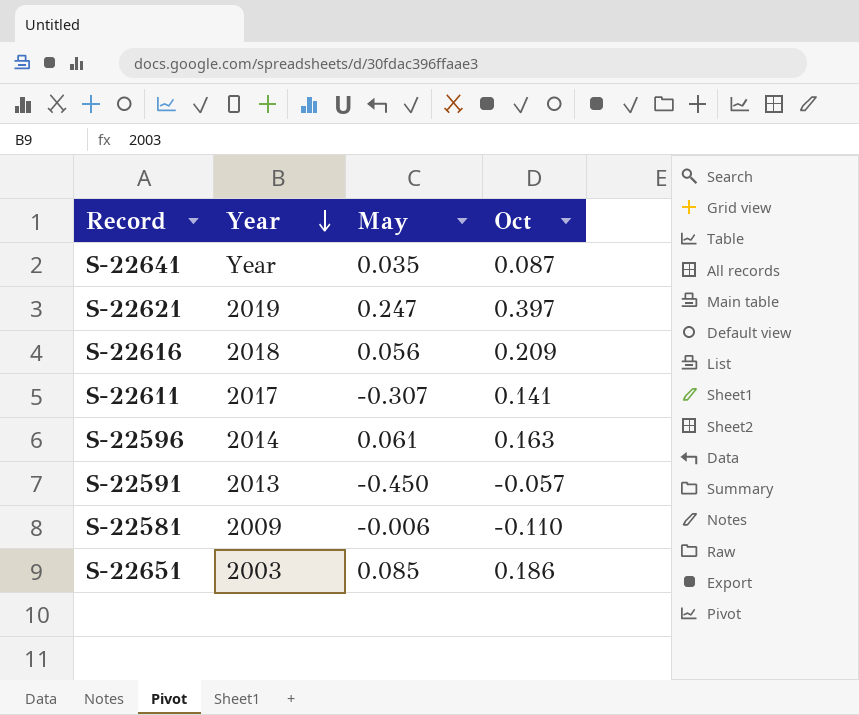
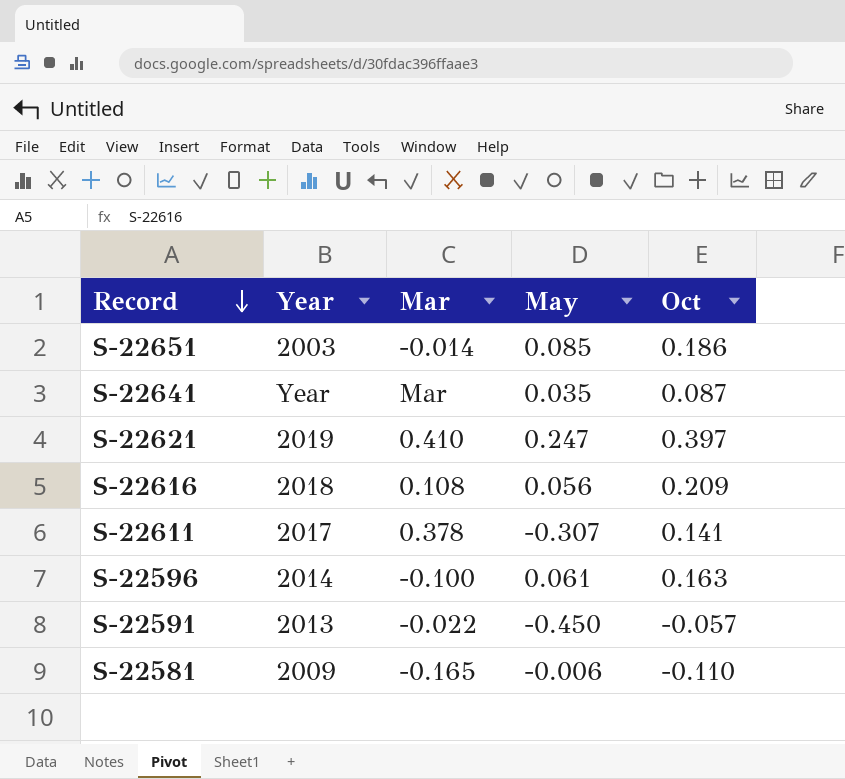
row order: Year descending -> Record descending
column Mar | position: none -> 3

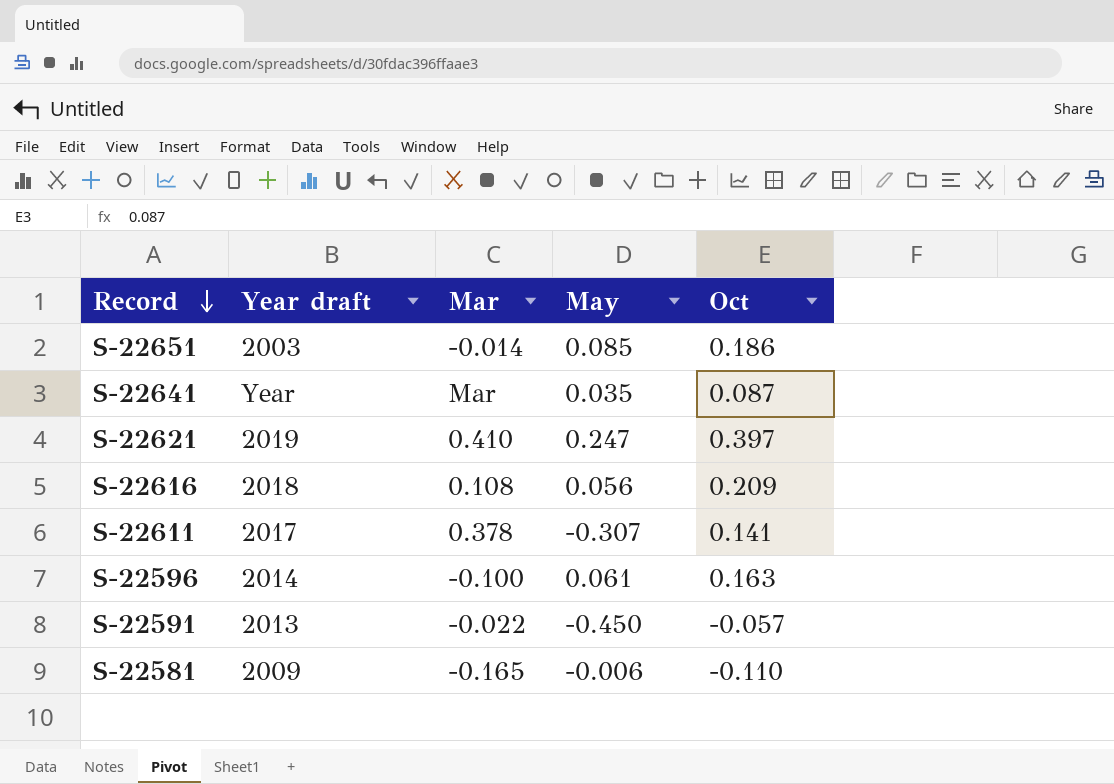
column name: Year -> Year draft

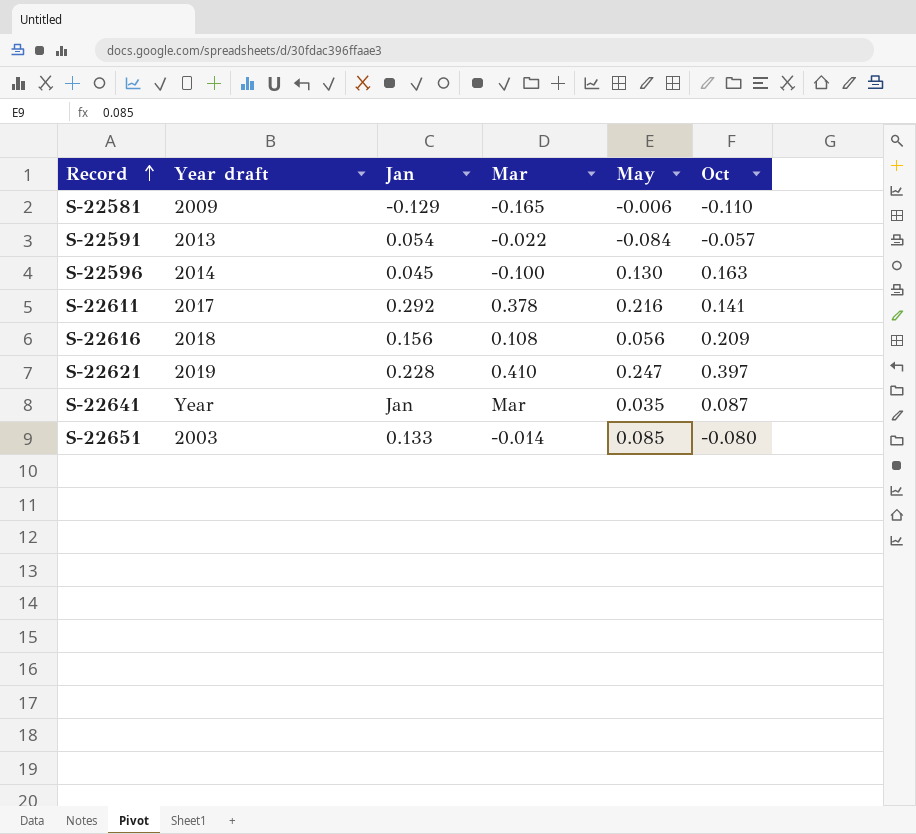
row order: Record descending -> Record ascending
column Jan | position: none -> 3
S-22591 | May: -0.450 -> -0.084
S-22596 | May: 0.061 -> 0.130
S-22611 | May: -0.307 -> 0.216
S-22651 | Oct: 0.186 -> -0.080

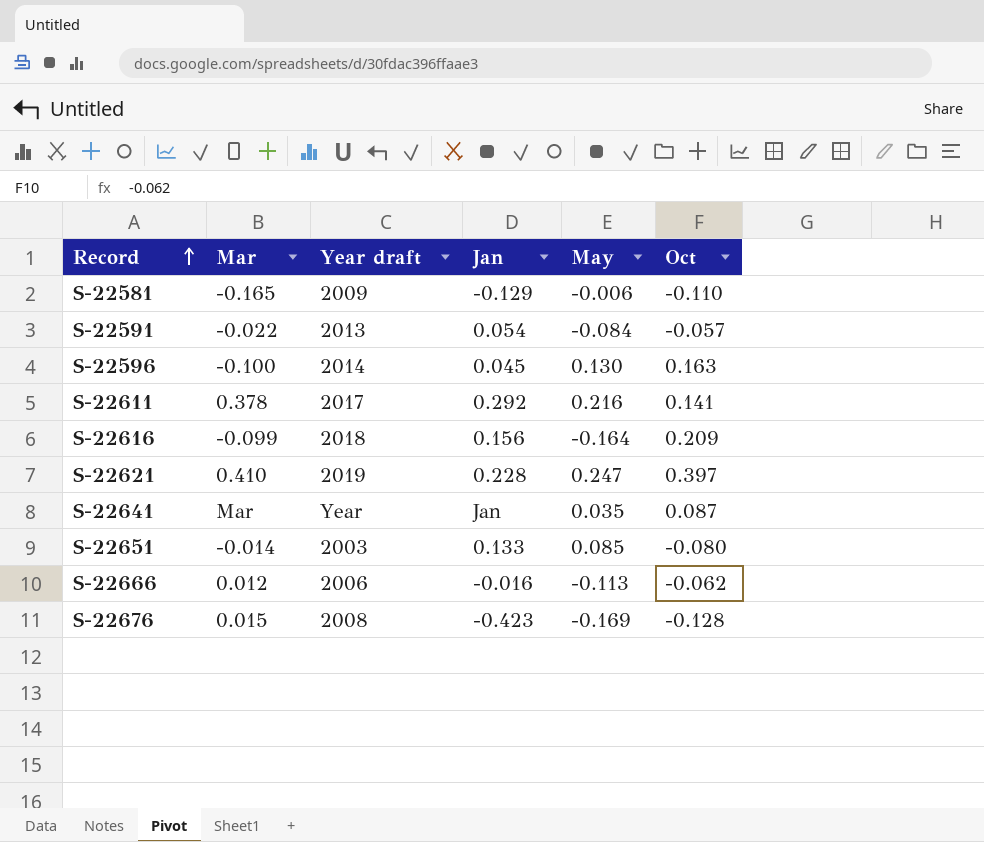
column Mar | position: 4 -> 2
S-22616 | Mar: 0.108 -> -0.099
S-22616 | May: 0.056 -> -0.164
row S-22666: none -> 0.012 | 2006 | -0.016 | -0.113 | -0.062
row S-22676: none -> 0.015 | 2008 | -0.423 | -0.169 | -0.128

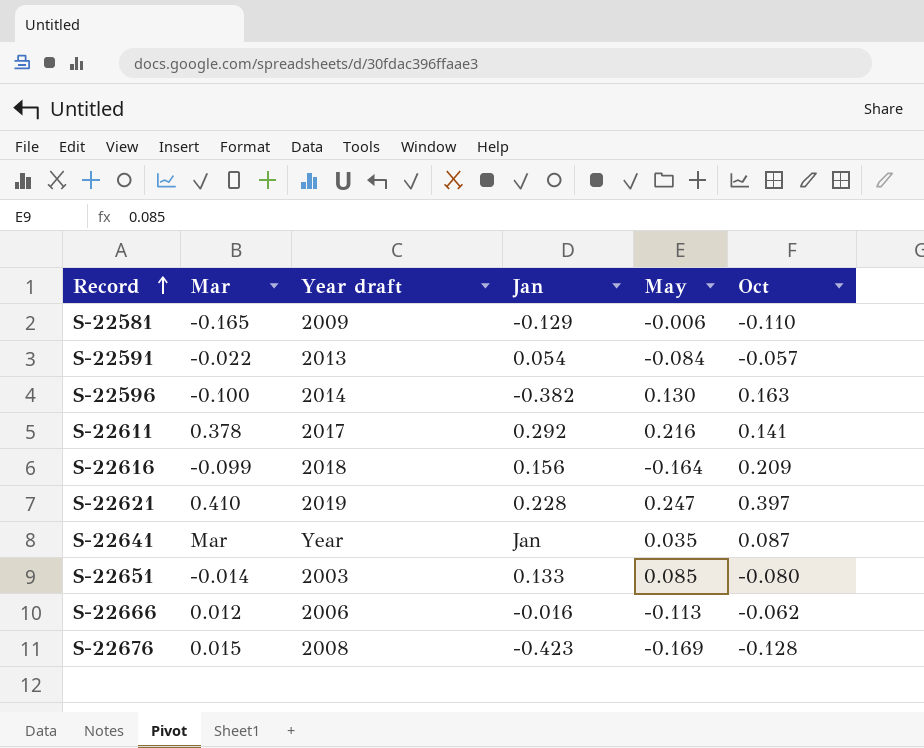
S-22596 | Jan: 0.045 -> -0.382

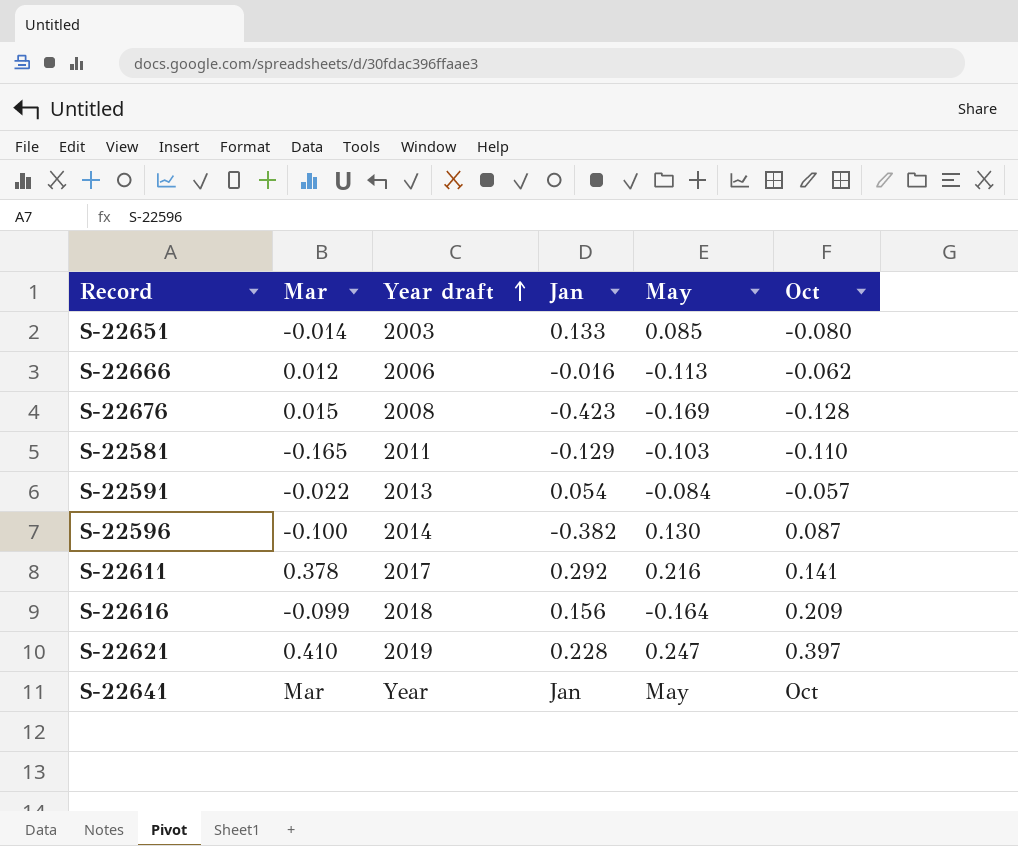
row order: Record ascending -> Year draft ascending
S-22581 | Year draft: 2009 -> 2011
S-22581 | May: -0.006 -> -0.103
S-22596 | Oct: 0.163 -> 0.087
S-22641 | May: 0.035 -> May
S-22641 | Oct: 0.087 -> Oct

